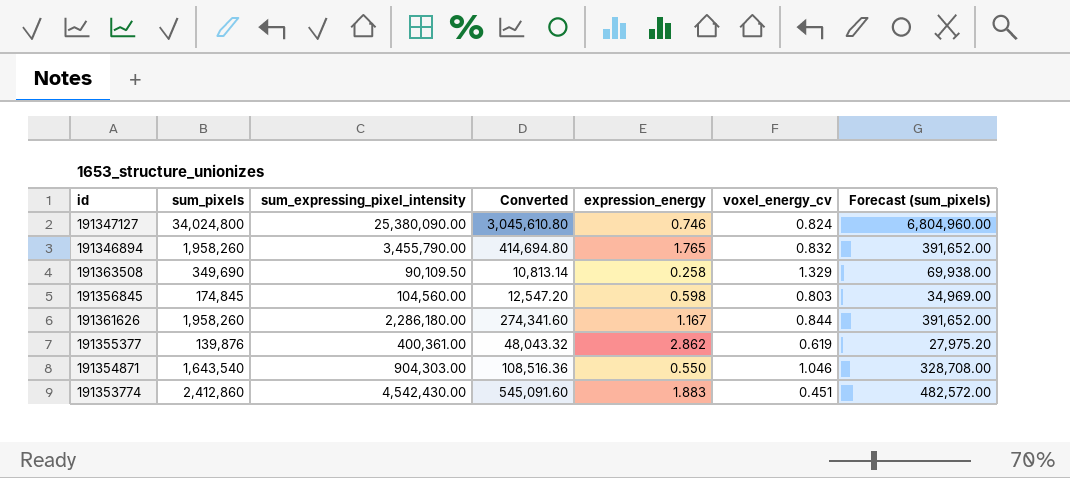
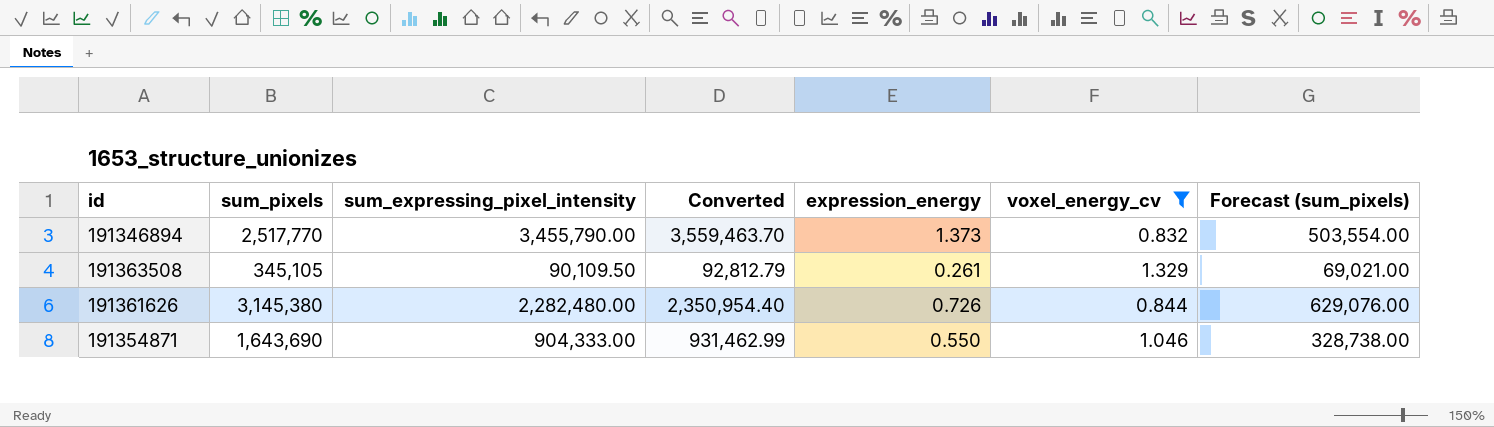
filter: none -> voxel_energy_cv >= 0.832
column Converted | formula: [sum_expressing_pixel_intensity] * 0.12 -> [sum_expressing_pixel_intensity] * 1.03
191346894 | sum_pixels: 1,958,260 -> 2,517,770
191346894 | expression_energy: 1.765 -> 1.373
191346894 | Forecast (sum_pixels): 391,652.00 -> 503,554.00
191363508 | sum_pixels: 349,690 -> 345,105
191363508 | expression_energy: 0.258 -> 0.261
191363508 | Forecast (sum_pixels): 69,938.00 -> 69,021.00
191361626 | sum_pixels: 1,958,260 -> 3,145,380
191361626 | sum_expressing_pixel_intensity: 2,286,180.00 -> 2,282,480.00
191361626 | expression_energy: 1.167 -> 0.726
191361626 | Forecast (sum_pixels): 391,652.00 -> 629,076.00
191354871 | sum_pixels: 1,643,540 -> 1,643,690
191354871 | sum_expressing_pixel_intensity: 904,303.00 -> 904,333.00
191354871 | Forecast (sum_pixels): 328,708.00 -> 328,738.00

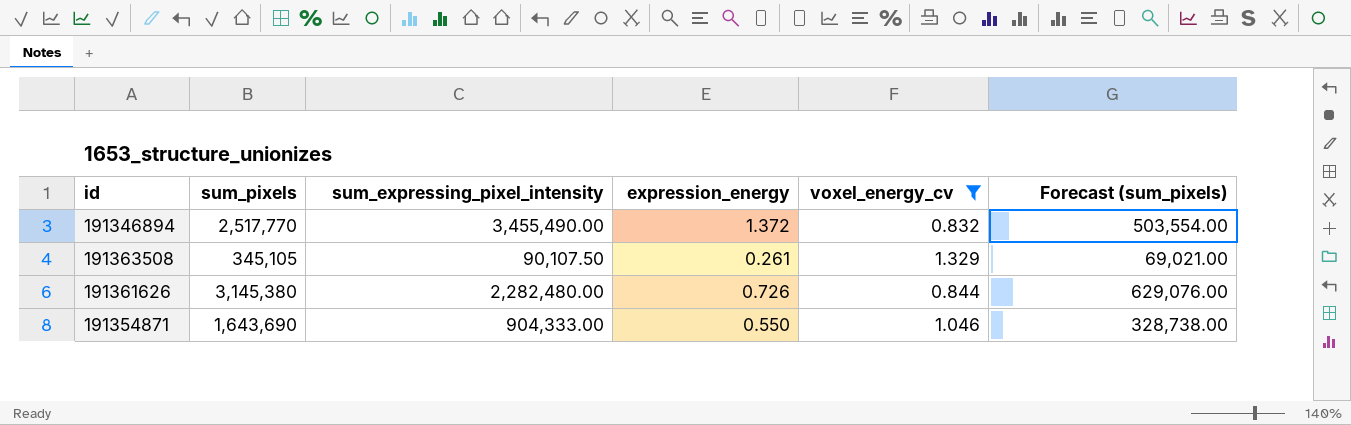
column Converted | formula: [sum_expressing_pixel_intensity] * 1.03 -> none
191346894 | sum_expressing_pixel_intensity: 3,455,790.00 -> 3,455,490.00
191346894 | expression_energy: 1.373 -> 1.372
191363508 | sum_expressing_pixel_intensity: 90,109.50 -> 90,107.50

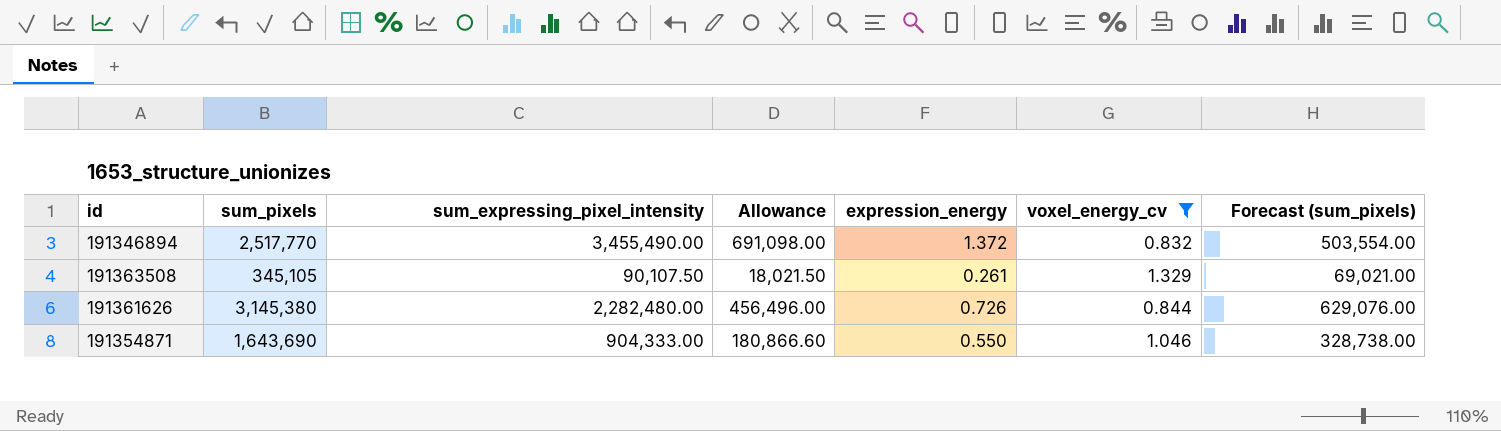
column Allowance | formula: none -> [sum_expressing_pixel_intensity] * 0.2

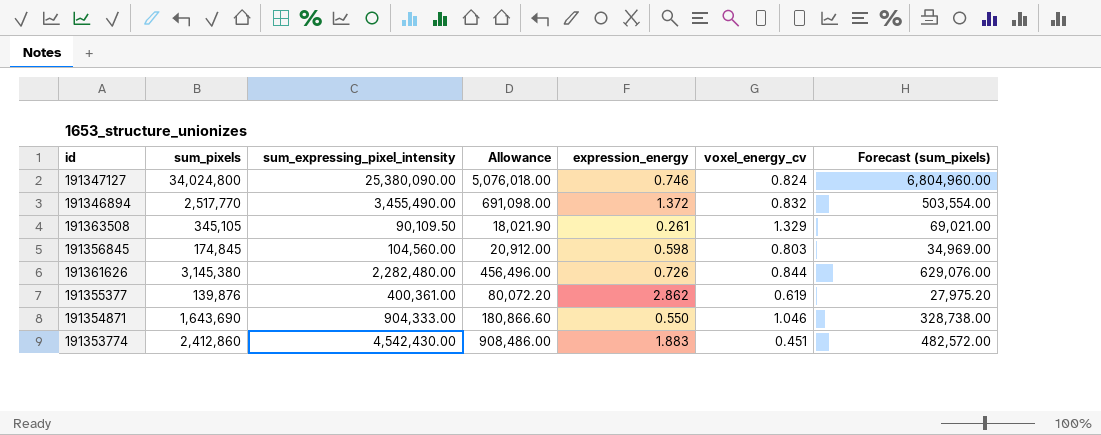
filter: voxel_energy_cv >= 0.832 -> none
191363508 | sum_expressing_pixel_intensity: 90,107.50 -> 90,109.50
191363508 | Allowance: 18,021.50 -> 18,021.90

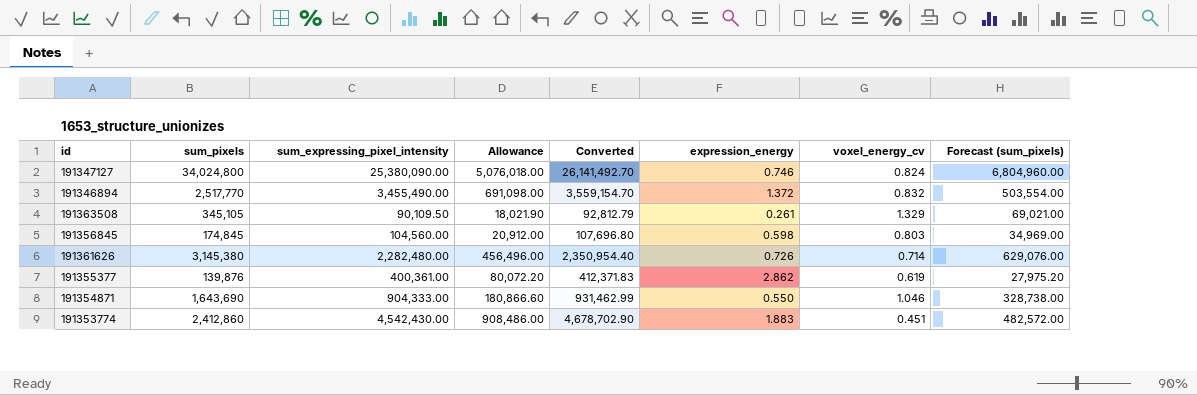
column Converted | formula: none -> [sum_expressing_pixel_intensity] * 1.03
191361626 | voxel_energy_cv: 0.844 -> 0.714

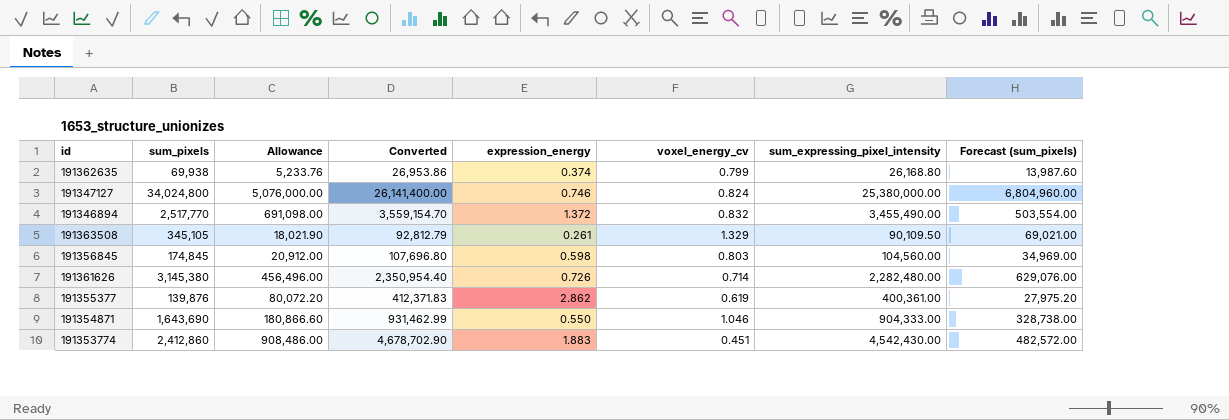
column sum_expressing_pixel_intensity | position: 3 -> 7
row 191362635: none -> 69,938 | 5,233.76 | 26,953.86 | 0.374 | 0.799 | 26,168.80 | 13,987.60
191347127 | Allowance: 5,076,018.00 -> 5,076,000.00
191347127 | Converted: 26,141,492.70 -> 26,141,400.00
191347127 | sum_expressing_pixel_intensity: 25,380,090.00 -> 25,380,000.00

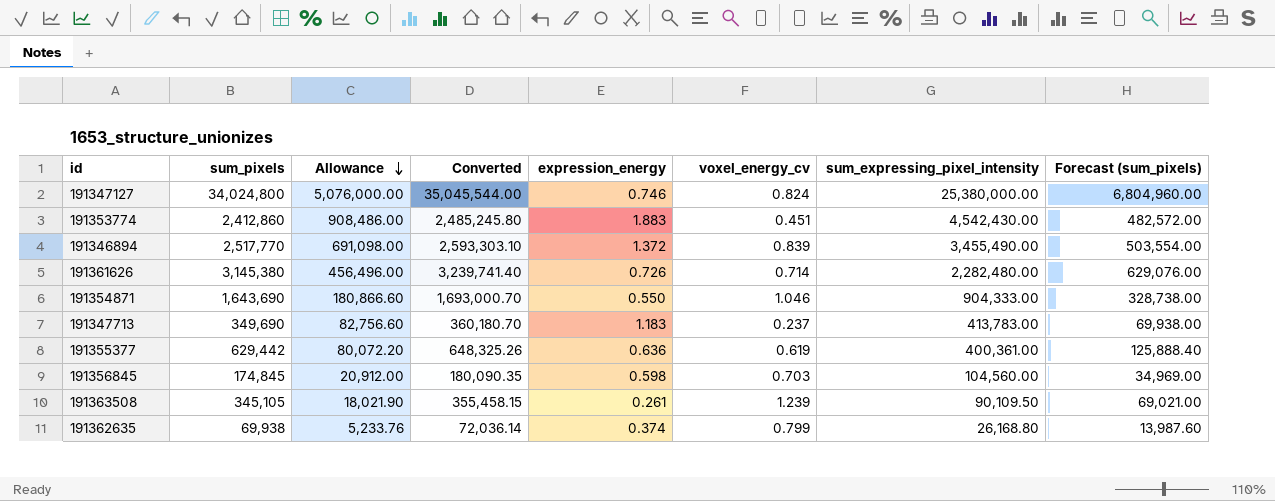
row order: none -> Allowance descending
column Converted | formula: [sum_expressing_pixel_intensity] * 1.03 -> [sum_pixels] * 1.03
191346894 | voxel_energy_cv: 0.832 -> 0.839
row 191347713: none -> 349,690 | 82,756.60 | 360,180.70 | 1.183 | 0.237 | 413,783.00 | 69,938.00
191355377 | sum_pixels: 139,876 -> 629,442
191355377 | expression_energy: 2.862 -> 0.636
191355377 | Forecast (sum_pixels): 27,975.20 -> 125,888.40
191356845 | voxel_energy_cv: 0.803 -> 0.703
191363508 | voxel_energy_cv: 1.329 -> 1.239

